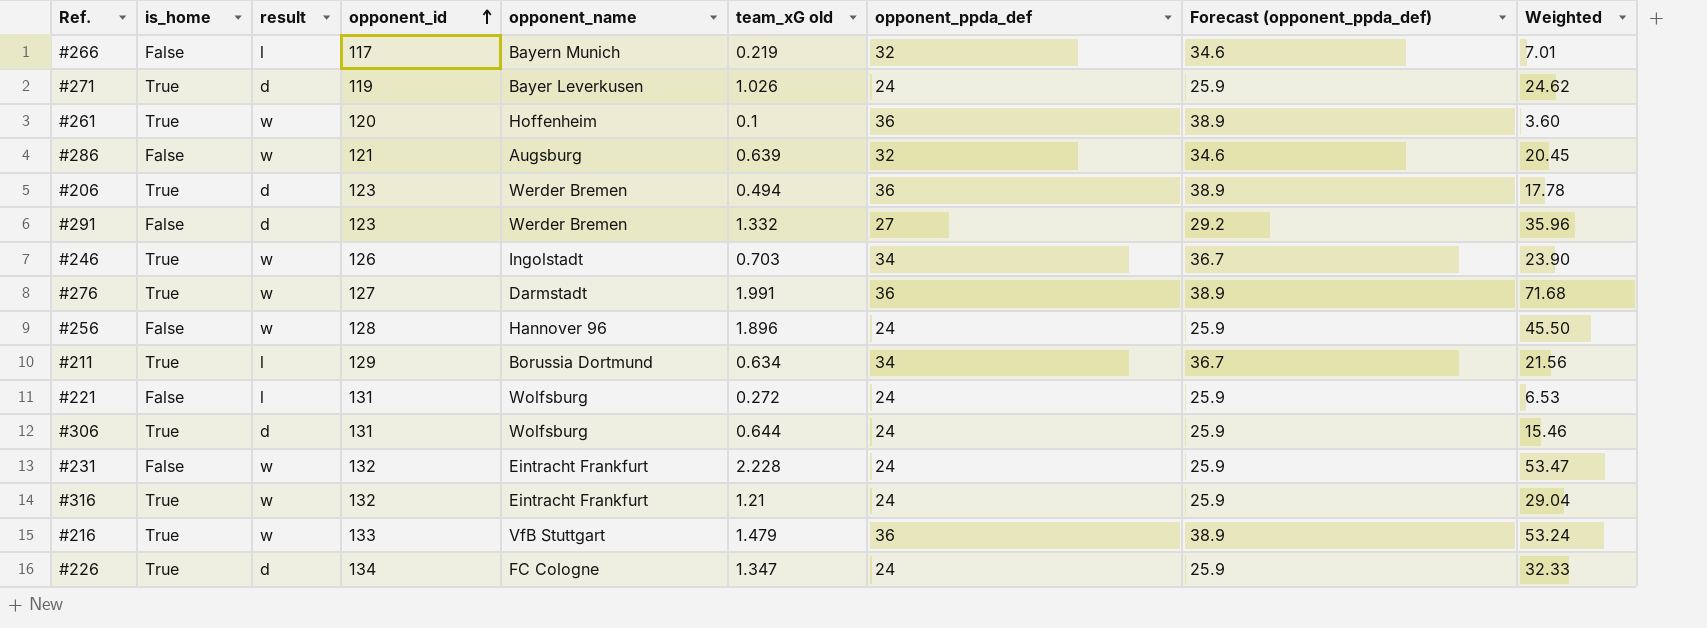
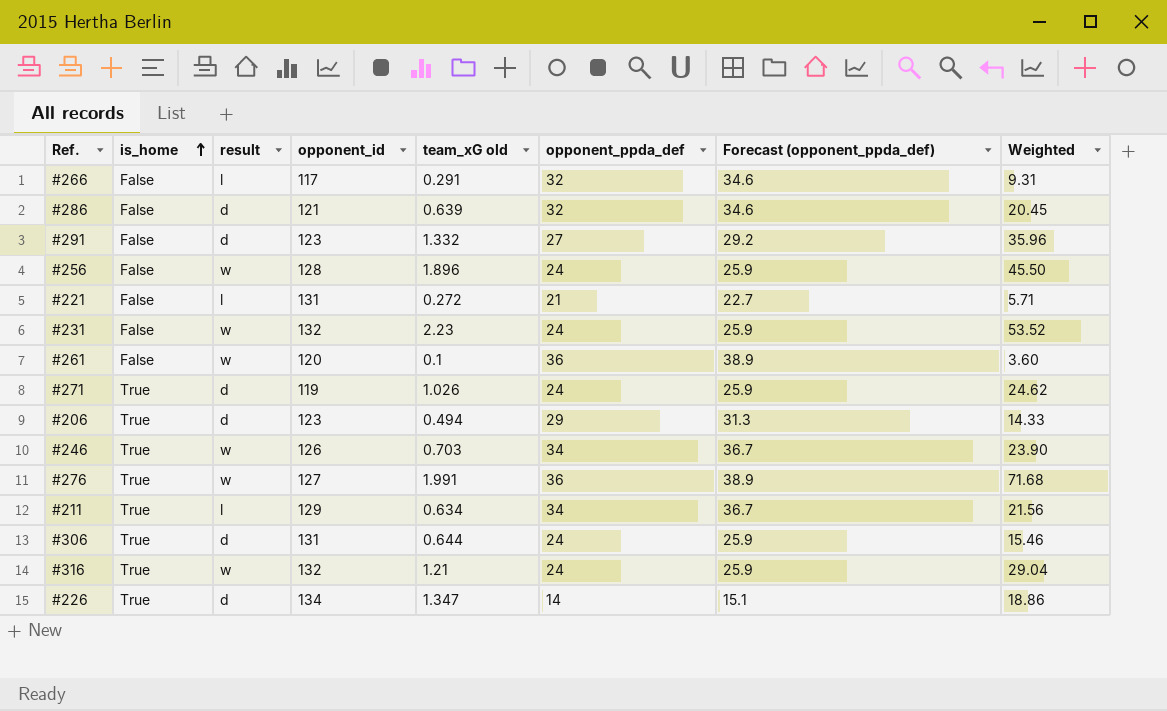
row order: opponent_id ascending -> is_home ascending
column opponent_name | position: 5 -> none
row #216: True | w | 133 | VfB Stuttgart | 1.479 | 36 | 38.9 | 53.24 -> none
#266 | team_xG old: 0.219 -> 0.291
#266 | Weighted: 7.01 -> 9.31
#286 | result: w -> d
#221 | opponent_ppda_def: 24 -> 21
#221 | Forecast (opponent_ppda_def): 25.9 -> 22.7
#221 | Weighted: 6.53 -> 5.71
#231 | team_xG old: 2.228 -> 2.23
#231 | Weighted: 53.47 -> 53.52
#261 | is_home: True -> False
#206 | opponent_ppda_def: 36 -> 29
#206 | Forecast (opponent_ppda_def): 38.9 -> 31.3
#206 | Weighted: 17.78 -> 14.33
#226 | opponent_ppda_def: 24 -> 14
#226 | Forecast (opponent_ppda_def): 25.9 -> 15.1
#226 | Weighted: 32.33 -> 18.86

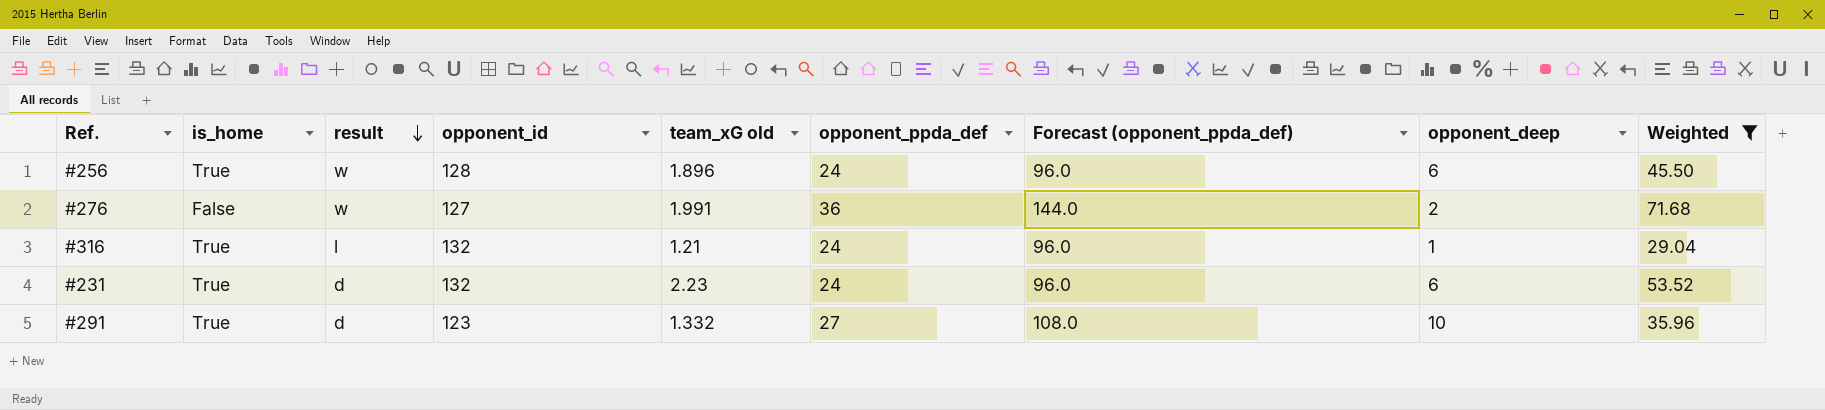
filter: none -> Weighted >= 29.04
row order: is_home ascending -> result descending
column Forecast (opponent_ppda_def) | formula: [opponent_ppda_def] * 1.08 -> [opponent_ppda_def] * 4
column opponent_deep | position: none -> 8
#256 | is_home: False -> True
#276 | is_home: True -> False
#316 | result: w -> l
#231 | is_home: False -> True
#231 | result: w -> d
#291 | is_home: False -> True

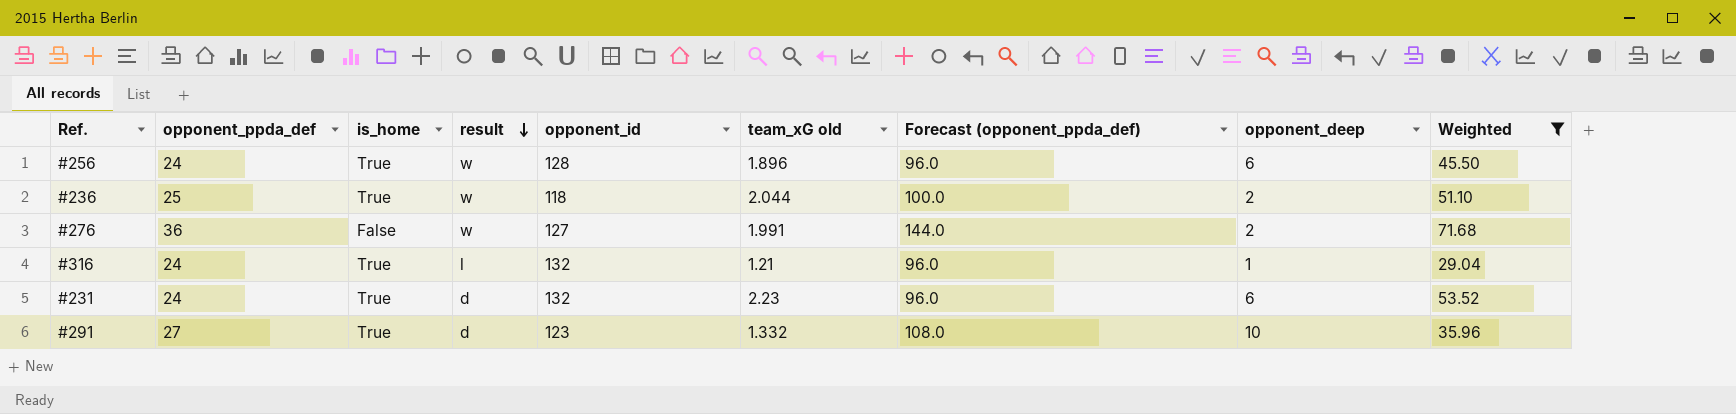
column opponent_ppda_def | position: 6 -> 2
row #236: none -> 25 | True | w | 118 | 2.044 | 100.0 | 2 | 51.10

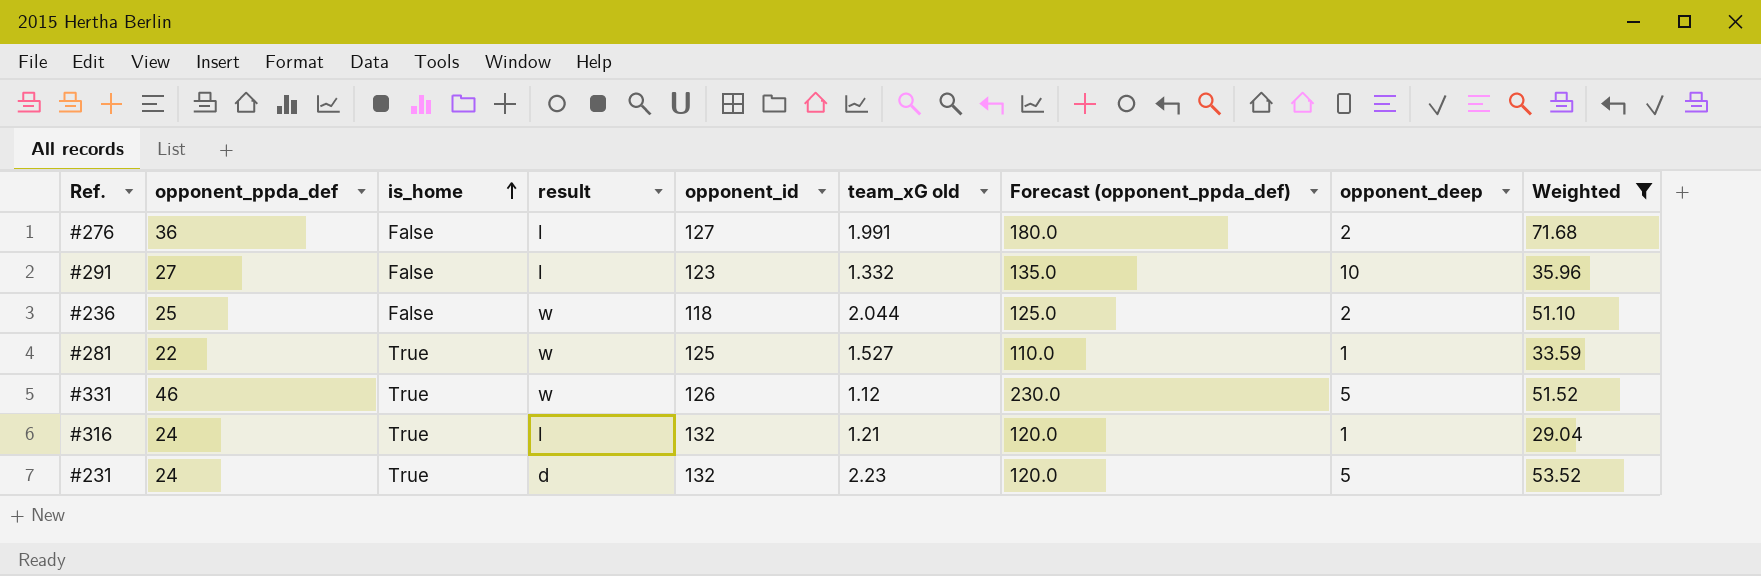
row order: result descending -> is_home ascending
column Forecast (opponent_ppda_def) | formula: [opponent_ppda_def] * 4 -> [opponent_ppda_def] * 5
row #256: 24 | True | w | 128 | 1.896 | 96.0 | 6 | 45.50 -> none
#276 | result: w -> l
#291 | is_home: True -> False
#291 | result: d -> l
#236 | is_home: True -> False
row #281: none -> 22 | True | w | 125 | 1.527 | 110.0 | 1 | 33.59
row #331: none -> 46 | True | w | 126 | 1.12 | 230.0 | 5 | 51.52
#231 | opponent_deep: 6 -> 5

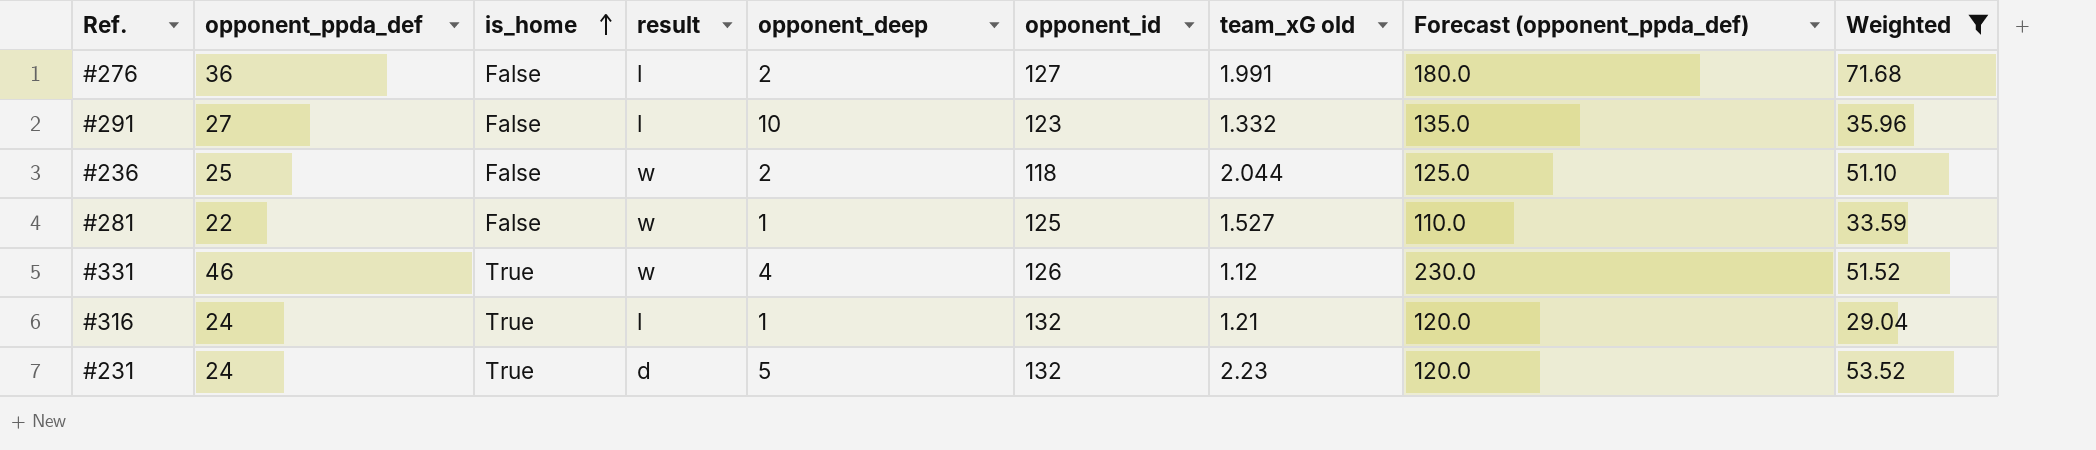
column opponent_deep | position: 8 -> 5
#281 | is_home: True -> False
#331 | opponent_deep: 5 -> 4

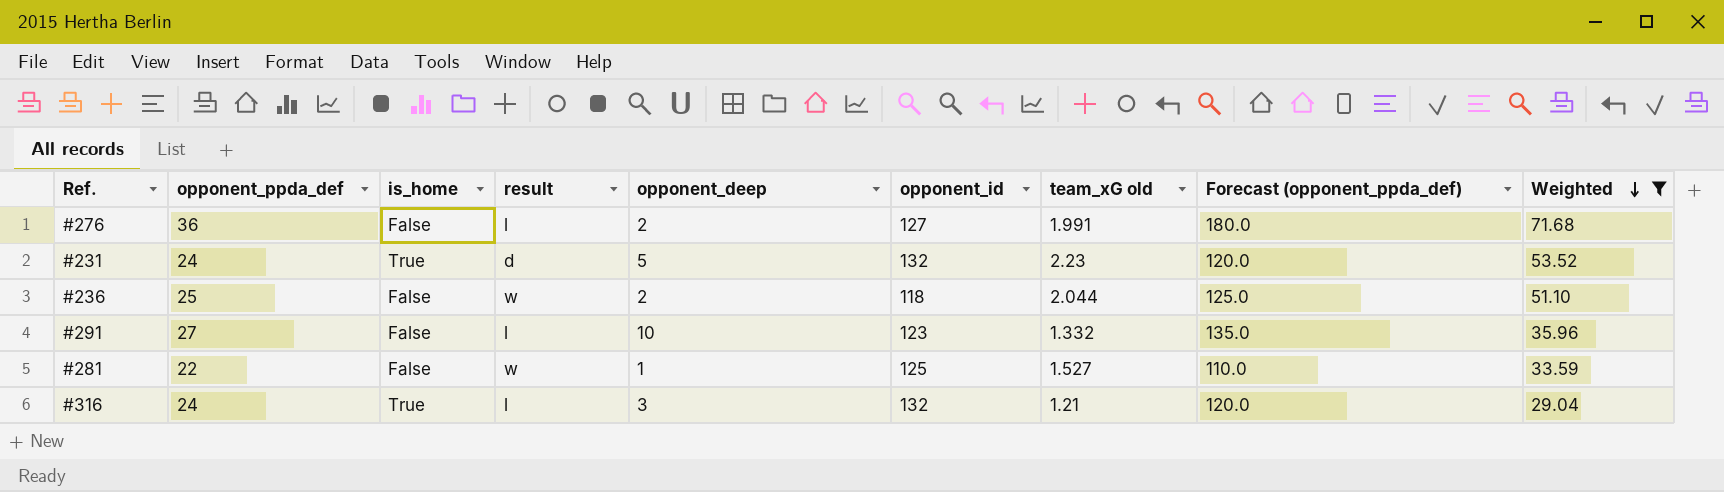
row order: is_home ascending -> Weighted descending
row #331: 46 | True | w | 4 | 126 | 1.12 | 230.0 | 51.52 -> none
#316 | opponent_deep: 1 -> 3

